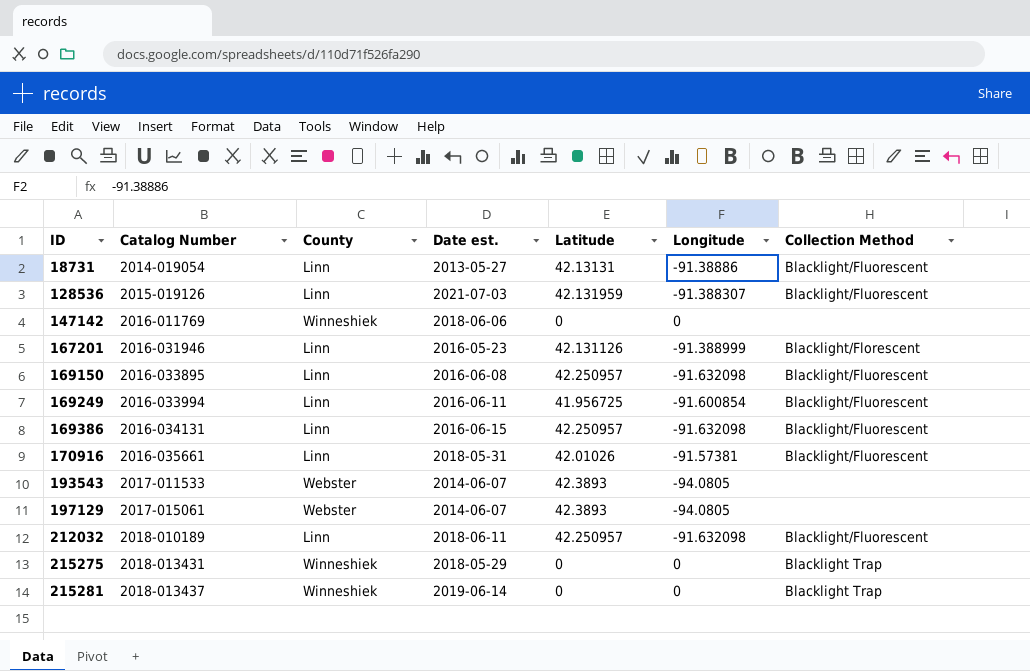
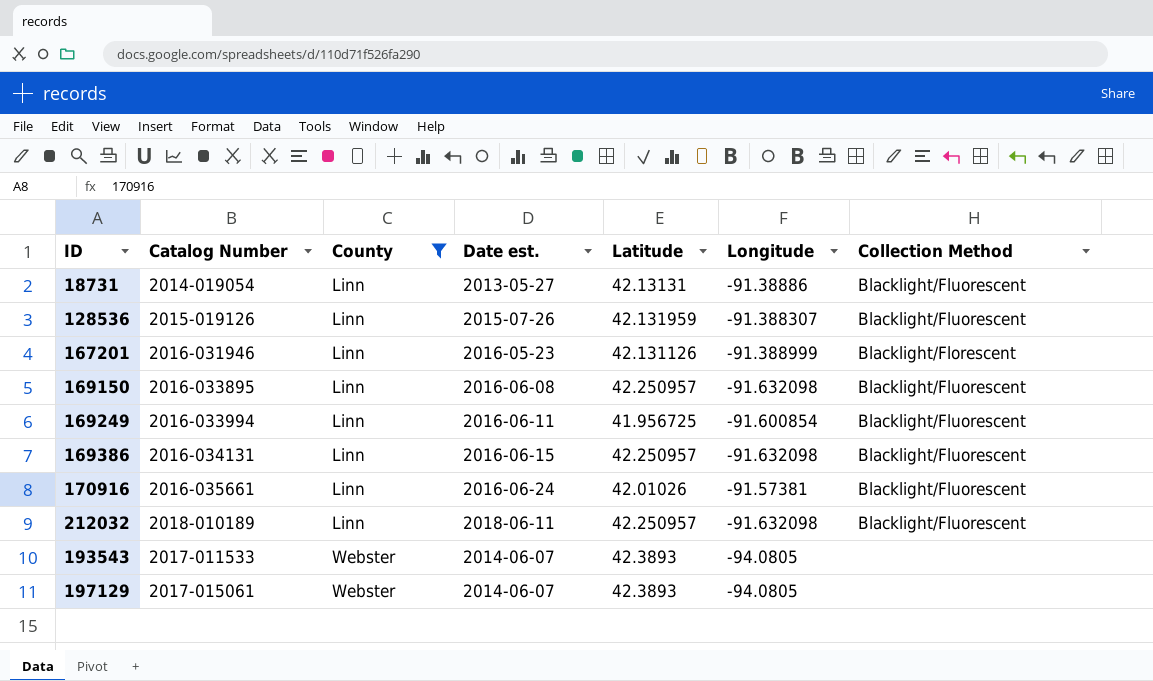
filter: none -> County != Winneshiek
row order: ID ascending -> County ascending
128536 | Date est.: 2021-07-03 -> 2015-07-26
170916 | Date est.: 2018-05-31 -> 2016-06-24

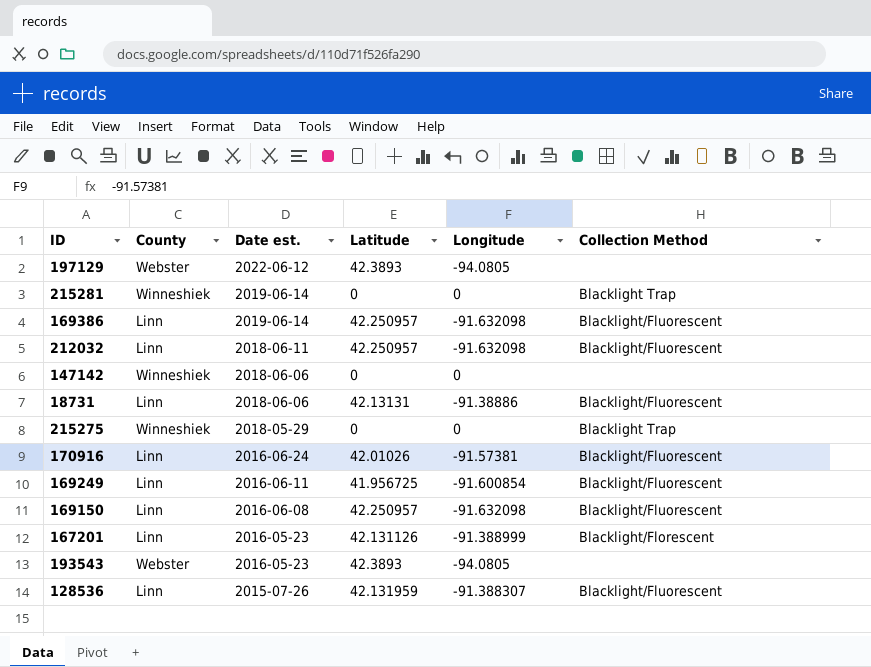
filter: County != Winneshiek -> none
row order: County ascending -> Date est. descending
column Catalog Number | position: 2 -> none
197129 | Date est.: 2014-06-07 -> 2022-06-12
169386 | Date est.: 2016-06-15 -> 2019-06-14
18731 | Date est.: 2013-05-27 -> 2018-06-06
193543 | Date est.: 2014-06-07 -> 2016-05-23

